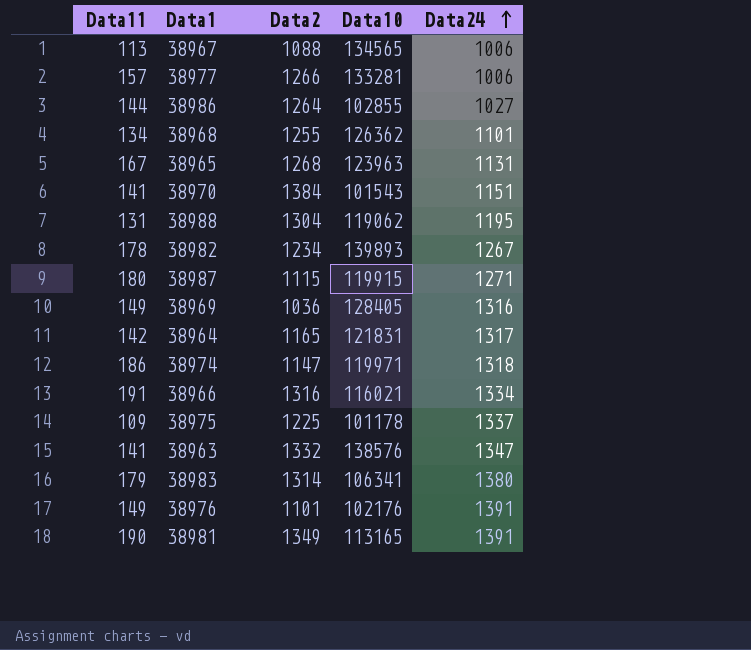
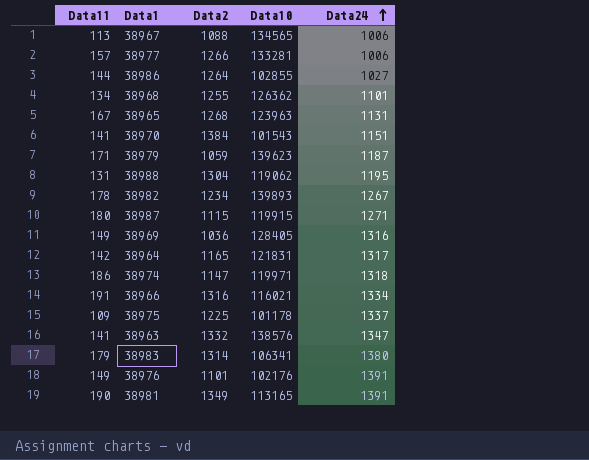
row 38979: none -> 171 | 1059 | 139623 | 1187

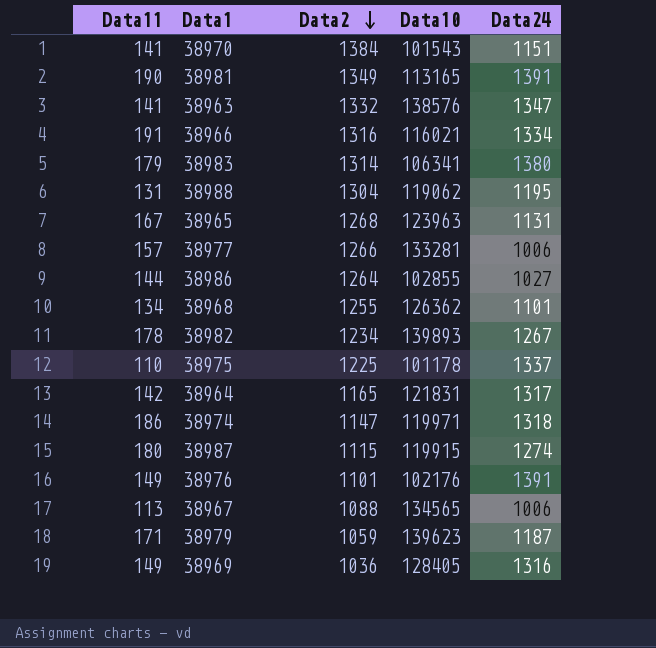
row order: Data24 ascending -> Data2 descending
38975 | Data11: 109 -> 110
38987 | Data24: 1271 -> 1274

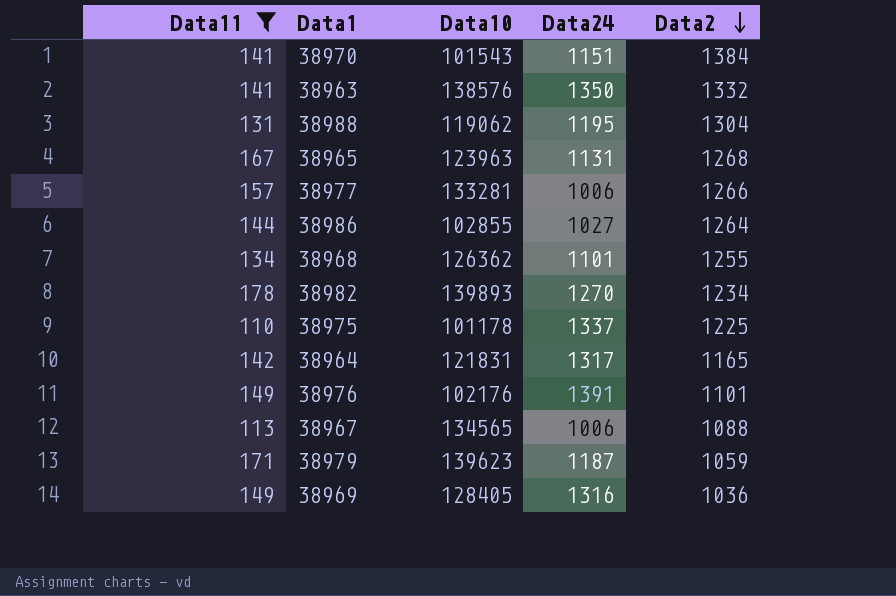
filter: none -> Data11 <= 178
column Data2 | position: 3 -> 5
38963 | Data24: 1347 -> 1350
38982 | Data24: 1267 -> 1270

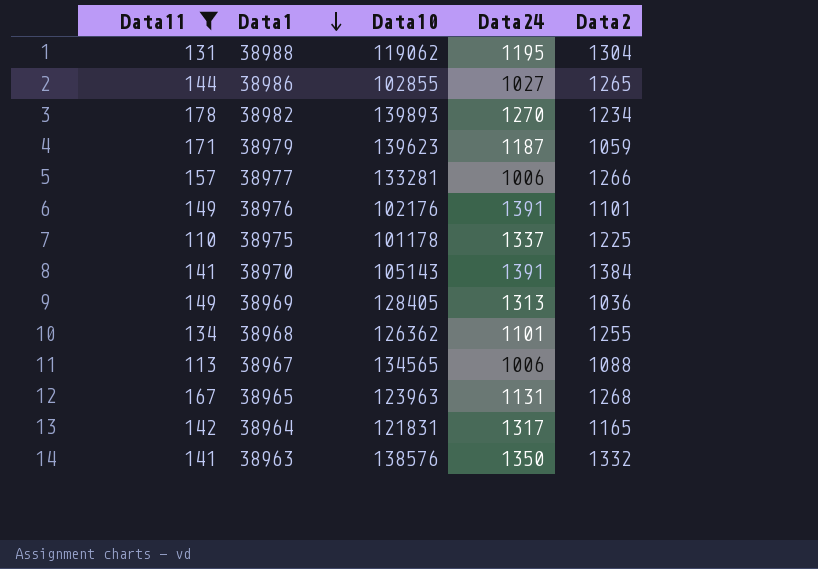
row order: Data2 descending -> Data1 descending
38986 | Data2: 1264 -> 1265
38970 | Data10: 101543 -> 105143
38970 | Data24: 1151 -> 1391
38969 | Data24: 1316 -> 1313

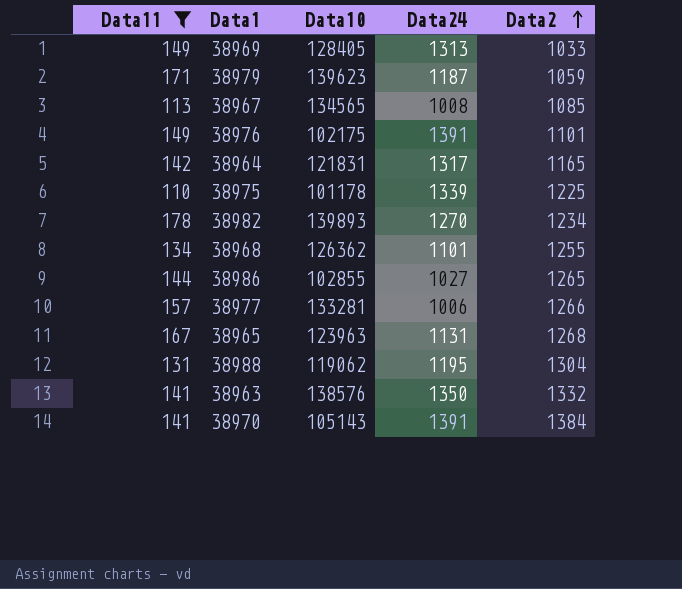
row order: Data1 descending -> Data2 ascending
38969 | Data2: 1036 -> 1033
38967 | Data24: 1006 -> 1008
38967 | Data2: 1088 -> 1085
38976 | Data10: 102176 -> 102175
38975 | Data24: 1337 -> 1339

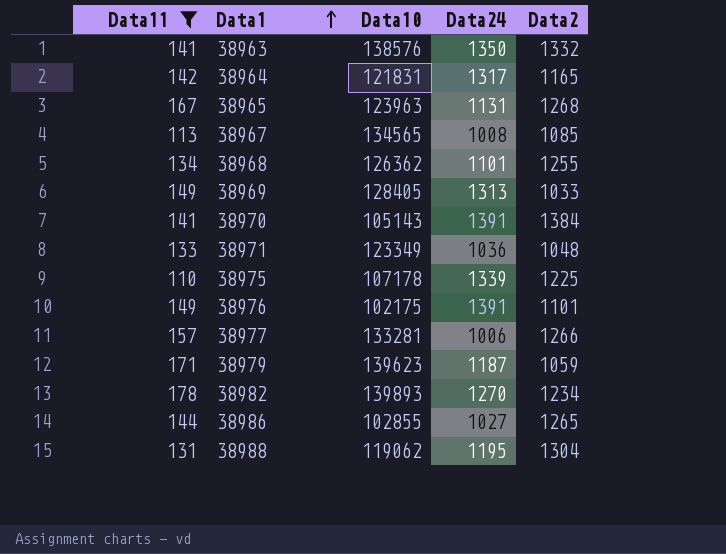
row order: Data2 ascending -> Data1 ascending
row 38971: none -> 133 | 123349 | 1036 | 1048
38975 | Data10: 101178 -> 107178

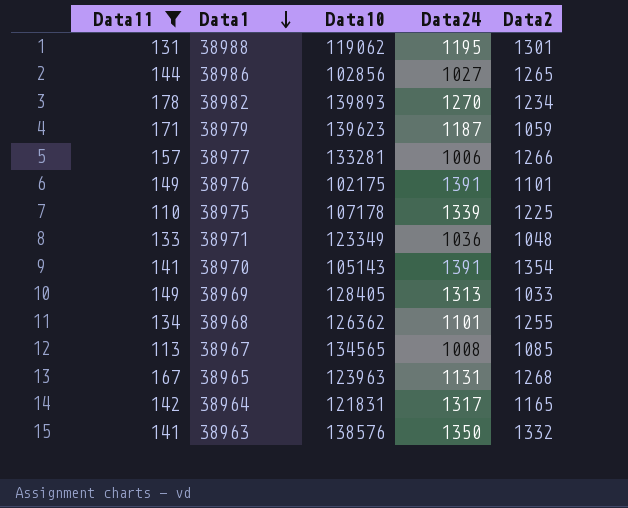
row order: Data1 ascending -> Data1 descending
38988 | Data2: 1304 -> 1301
38986 | Data10: 102855 -> 102856
38970 | Data2: 1384 -> 1354

